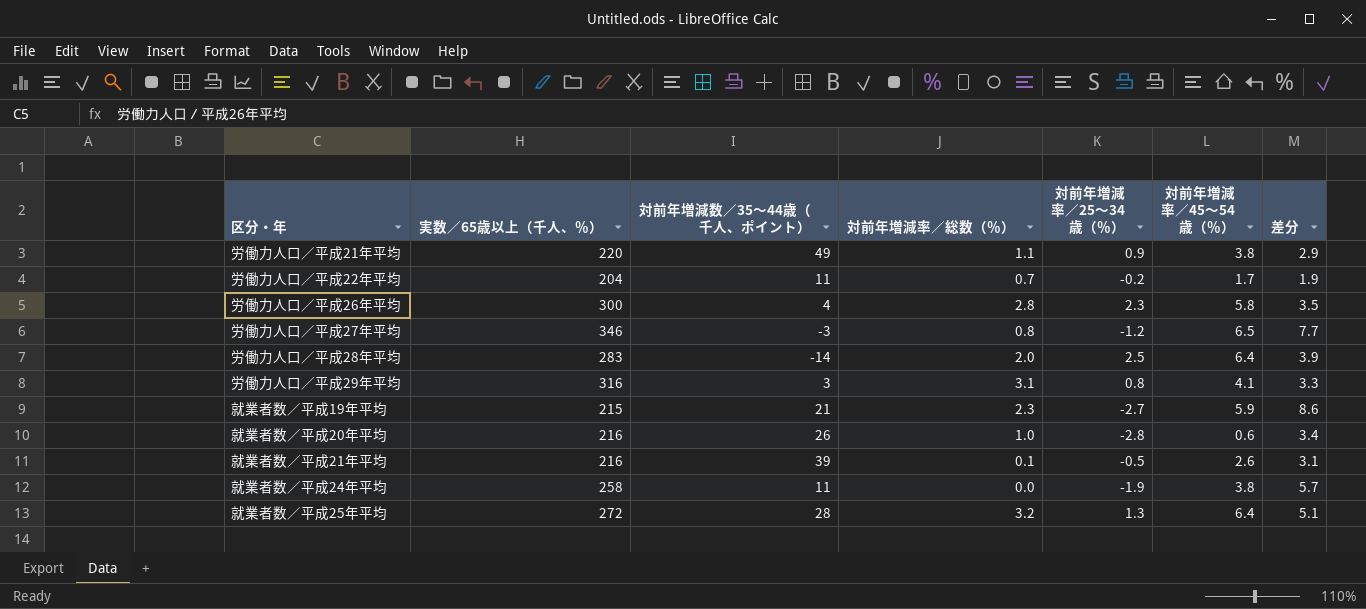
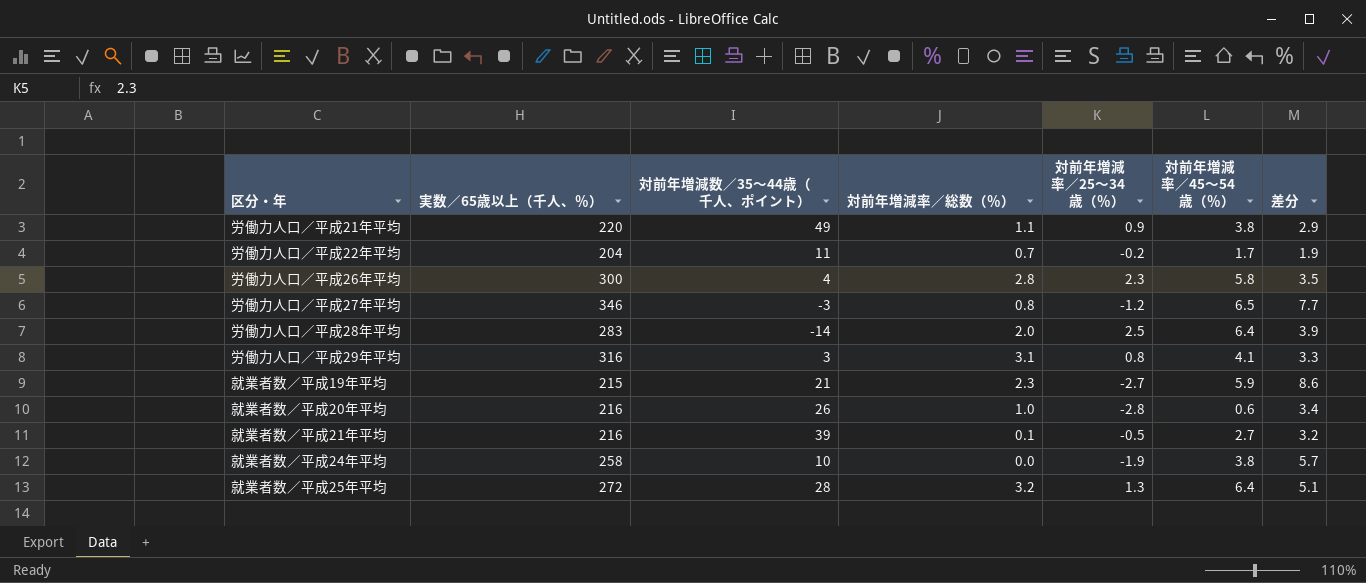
就業者数／平成21年平均 | 対前年増減率／45～54歳（％）: 2.6 -> 2.7
就業者数／平成21年平均 | 差分: 3.1 -> 3.2
就業者数／平成24年平均 | 対前年増減数／35～44歳（千人、ポイント）: 11 -> 10

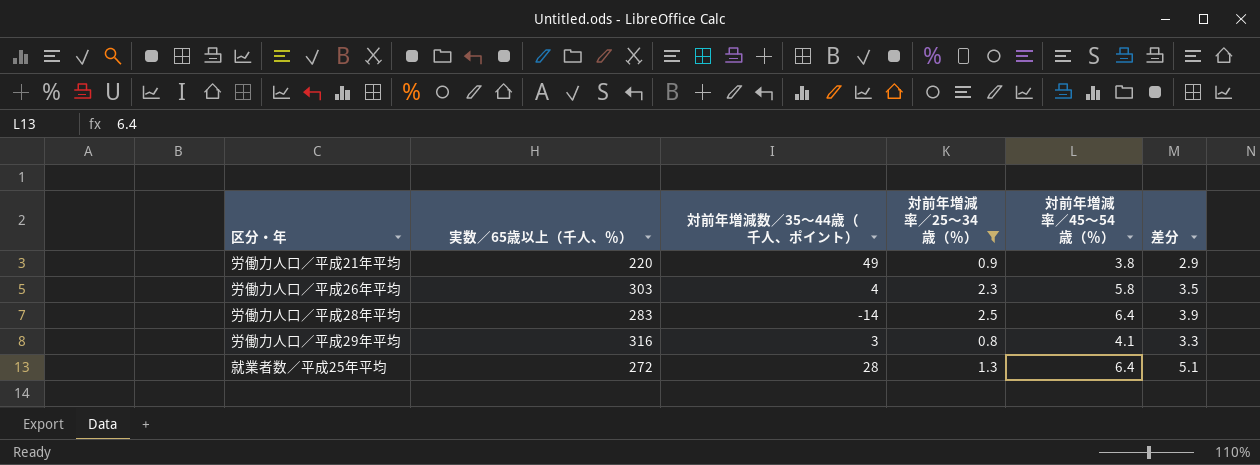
filter: none -> 対前年増減率／25～34歳（％） >= 0.8
column 対前年増減率／総数（％） | position: 4 -> none
労働力人口／平成26年平均 | 実数／65歳以上（千人、％）: 300 -> 303

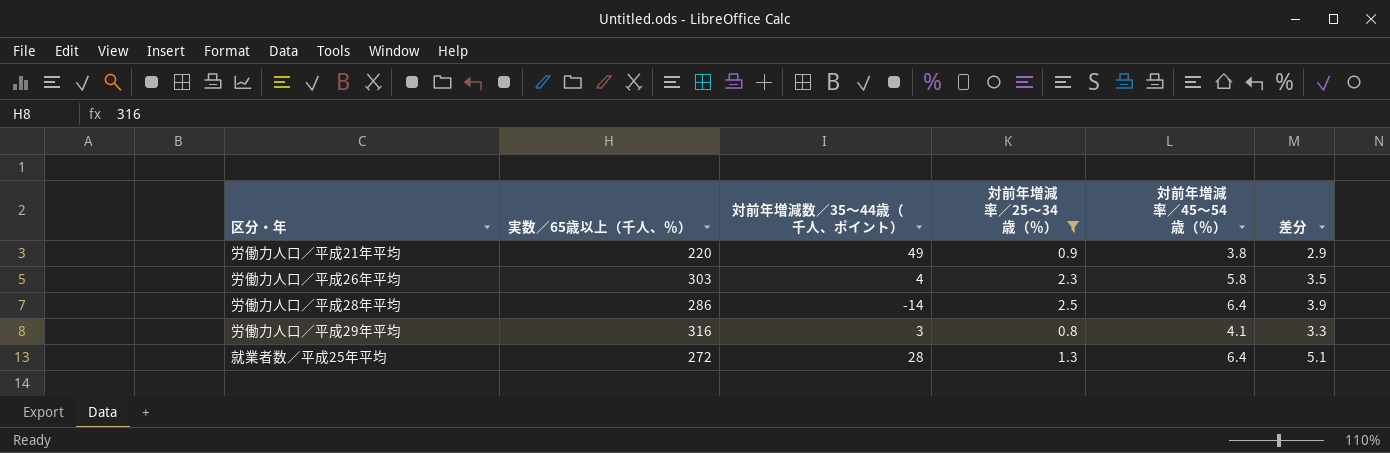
労働力人口／平成28年平均 | 実数／65歳以上（千人、％）: 283 -> 286

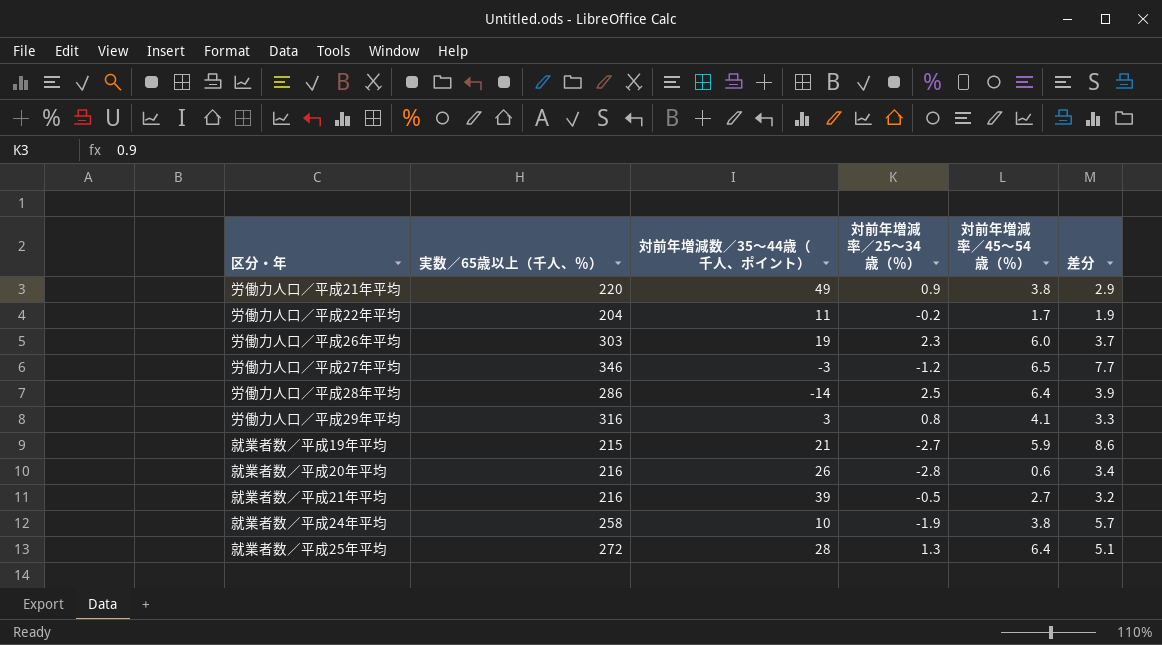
filter: 対前年増減率／25～34歳（％） >= 0.8 -> none
労働力人口／平成26年平均 | 対前年増減数／35～44歳（千人、ポイント）: 4 -> 19
労働力人口／平成26年平均 | 対前年増減率／45～54歳（％）: 5.8 -> 6.0
労働力人口／平成26年平均 | 差分: 3.5 -> 3.7

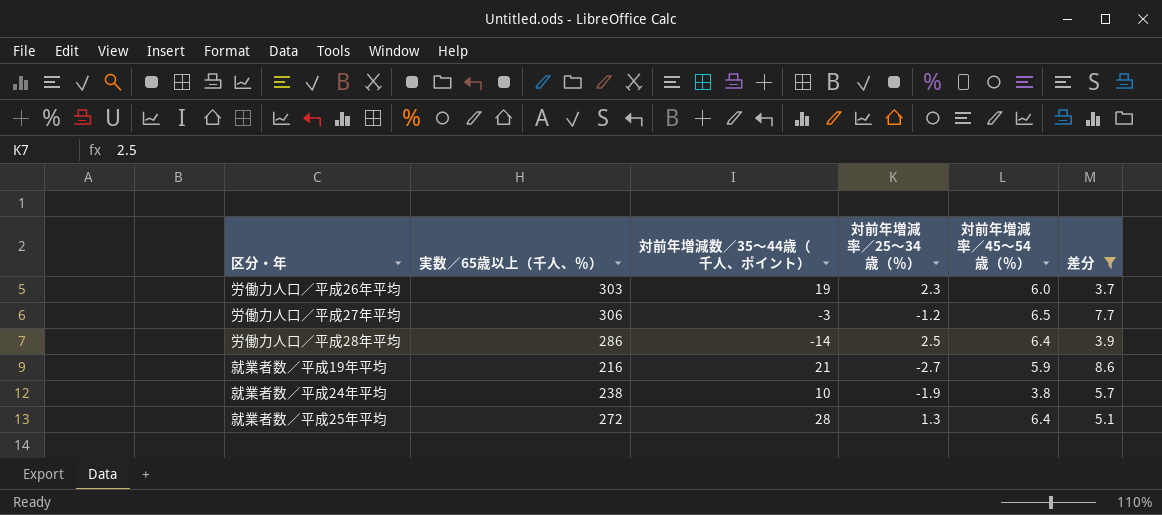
filter: none -> 差分 >= 3.7
労働力人口／平成27年平均 | 実数／65歳以上（千人、％）: 346 -> 306
就業者数／平成19年平均 | 実数／65歳以上（千人、％）: 215 -> 216
就業者数／平成24年平均 | 実数／65歳以上（千人、％）: 258 -> 238

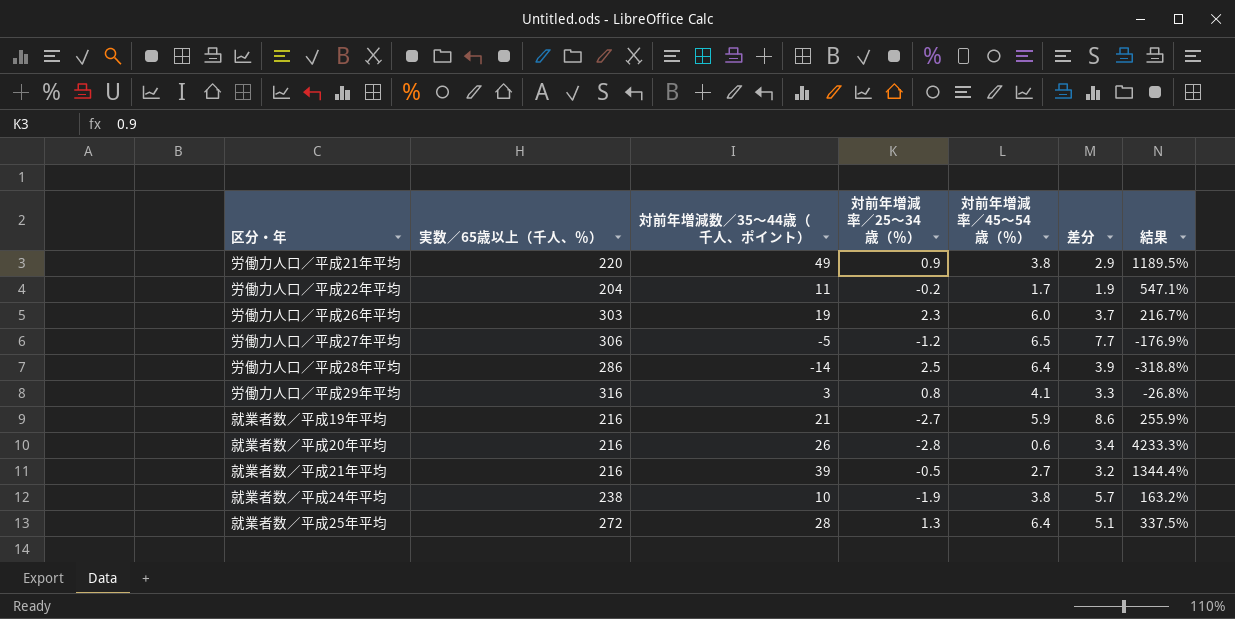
filter: 差分 >= 3.7 -> none
column 結果 | formula: none -> ([対前年増減数／35～44歳（千人、ポイント）] - [対前年増減率／45～54歳（％）]) / [対前年増減率／45～54歳（％）]
労働力人口／平成27年平均 | 対前年増減数／35～44歳（千人、ポイント）: -3 -> -5

